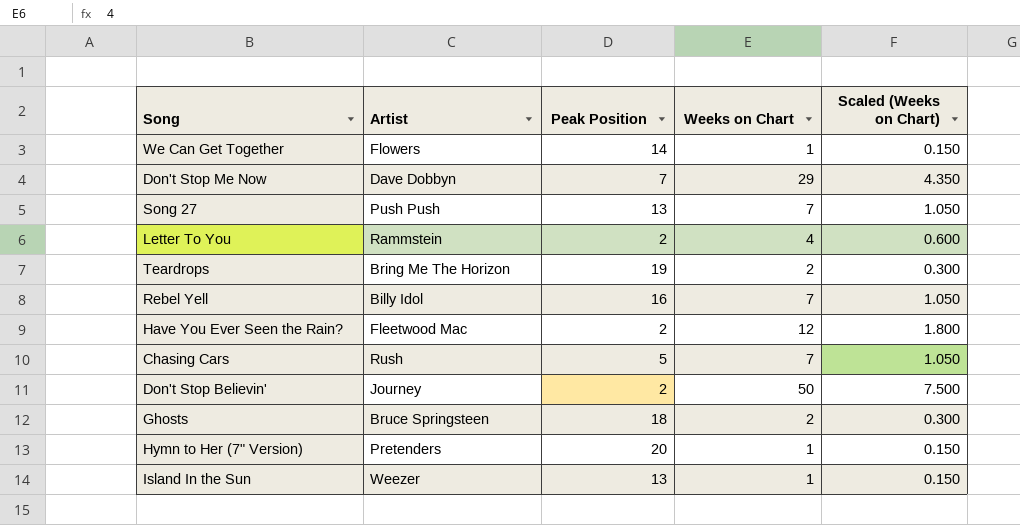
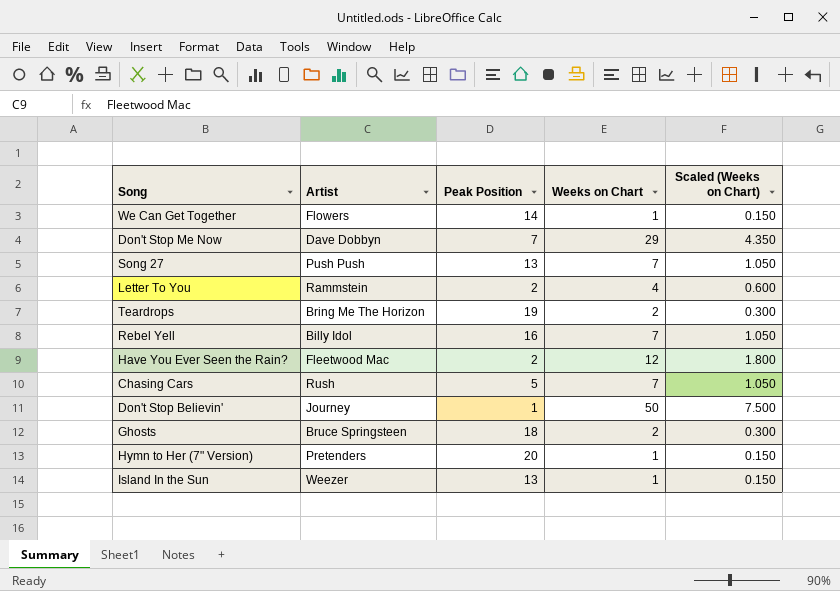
Don't Stop Believin' | Peak Position: 2 -> 1

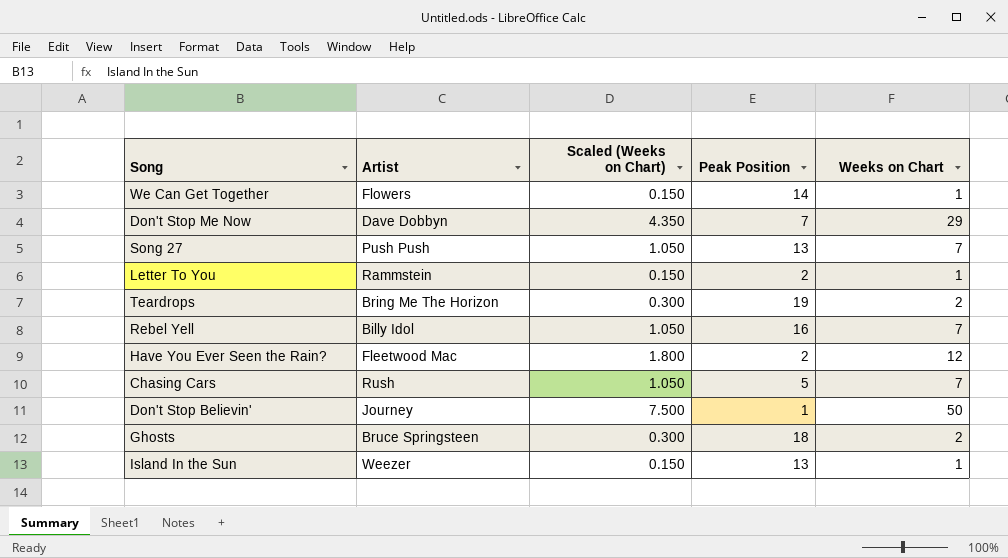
column Scaled (Weeks on Chart) | position: 5 -> 3
row Hymn to Her (7" Version): Pretenders | 20 | 1 | 0.150 -> none
Letter To You | Scaled (Weeks on Chart): 0.600 -> 0.150
Letter To You | Weeks on Chart: 4 -> 1

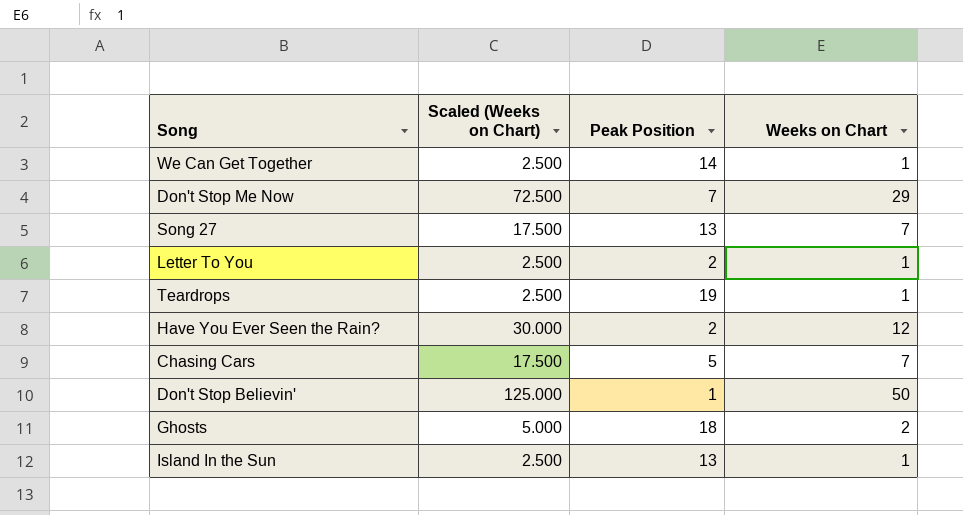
column Artist | position: 2 -> none
column Scaled (Weeks on Chart) | formula: [Weeks on Chart] * 0.15 -> [Weeks on Chart] * 2.5
row Rebel Yell: Billy Idol | 1.050 | 16 | 7 -> none
Teardrops | Weeks on Chart: 2 -> 1

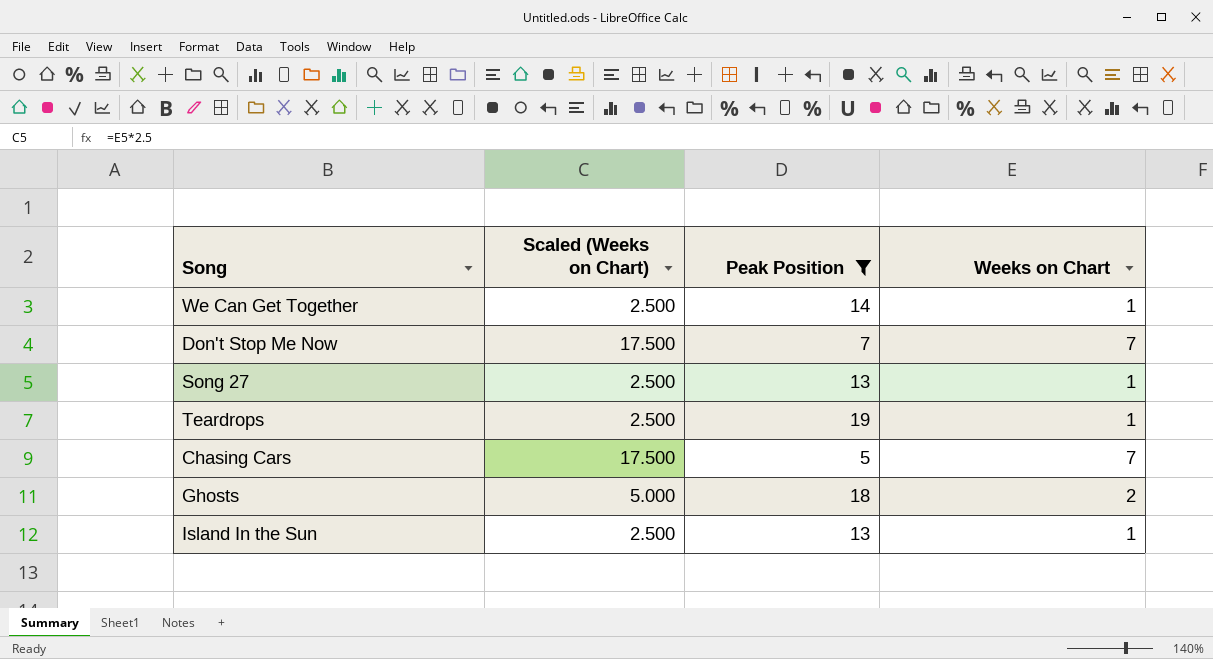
filter: none -> Peak Position >= 5
Don't Stop Me Now | Scaled (Weeks on Chart): 72.500 -> 17.500
Don't Stop Me Now | Weeks on Chart: 29 -> 7
Song 27 | Scaled (Weeks on Chart): 17.500 -> 2.500
Song 27 | Weeks on Chart: 7 -> 1

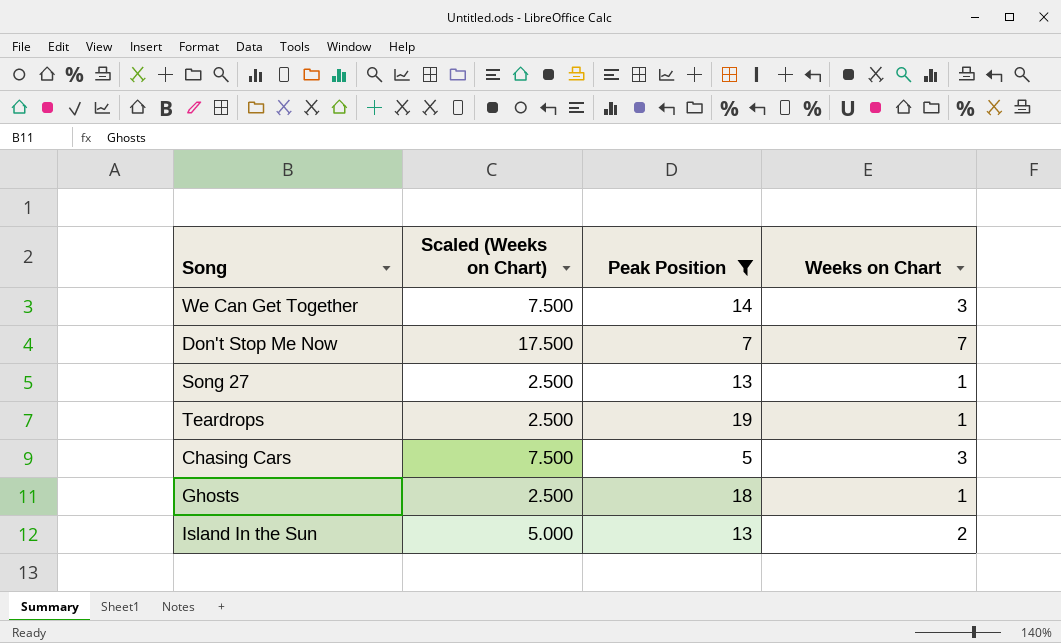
We Can Get Together | Scaled (Weeks on Chart): 2.500 -> 7.500
We Can Get Together | Weeks on Chart: 1 -> 3
Chasing Cars | Scaled (Weeks on Chart): 17.500 -> 7.500
Chasing Cars | Weeks on Chart: 7 -> 3
Ghosts | Scaled (Weeks on Chart): 5.000 -> 2.500
Ghosts | Weeks on Chart: 2 -> 1
Island In the Sun | Scaled (Weeks on Chart): 2.500 -> 5.000
Island In the Sun | Weeks on Chart: 1 -> 2

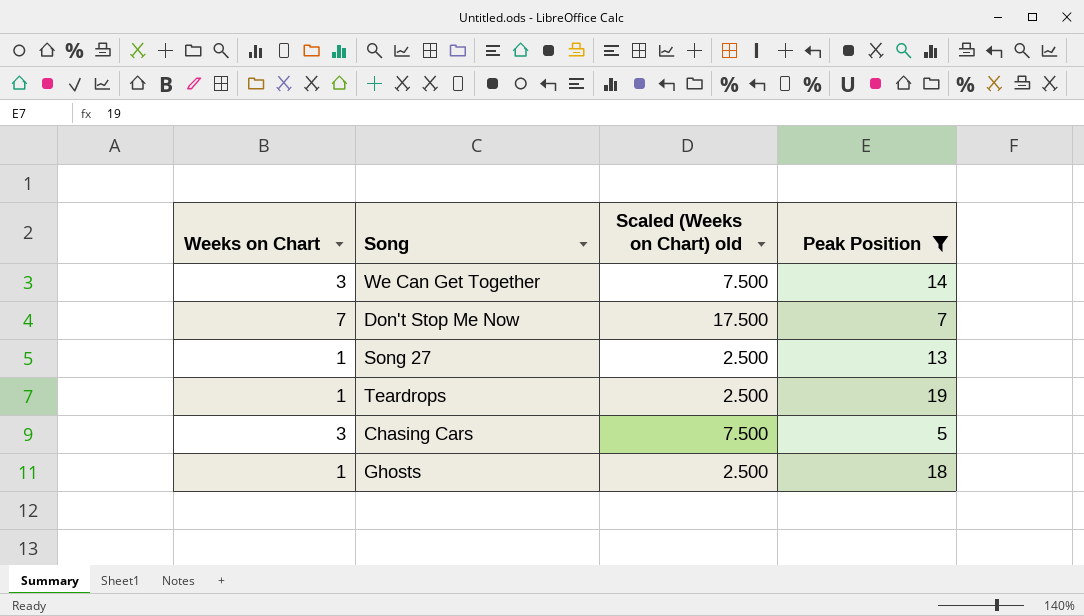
column Weeks on Chart | position: 4 -> 1
column name: Scaled (Weeks on Chart) -> Scaled (Weeks on Chart) old
row Island In the Sun: 5.000 | 13 | 2 -> none

